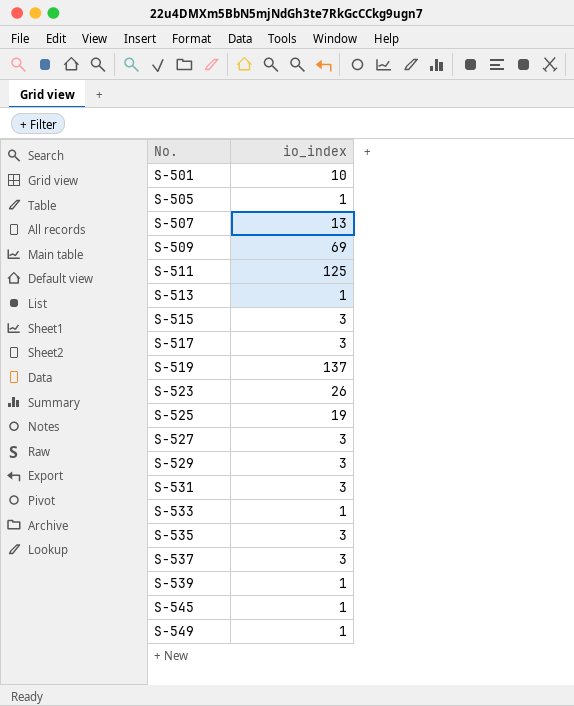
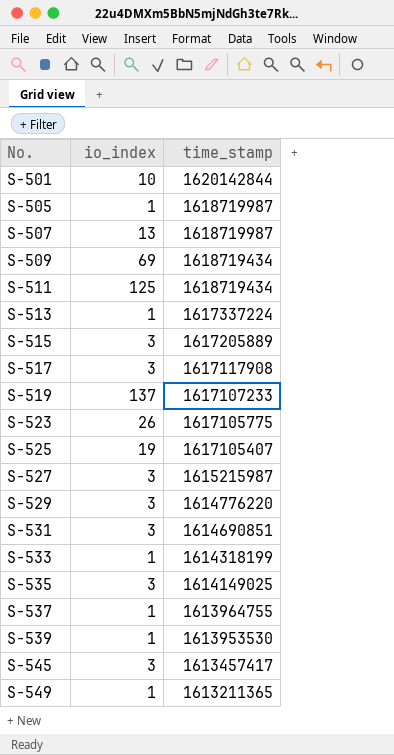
column time_stamp | position: none -> 3
S-537 | io_index: 3 -> 1
S-545 | io_index: 1 -> 3

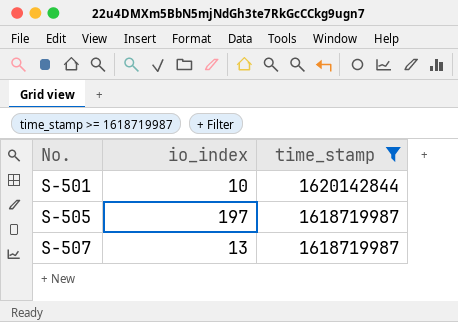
filter: none -> time_stamp >= 1618719987
S-505 | io_index: 1 -> 197

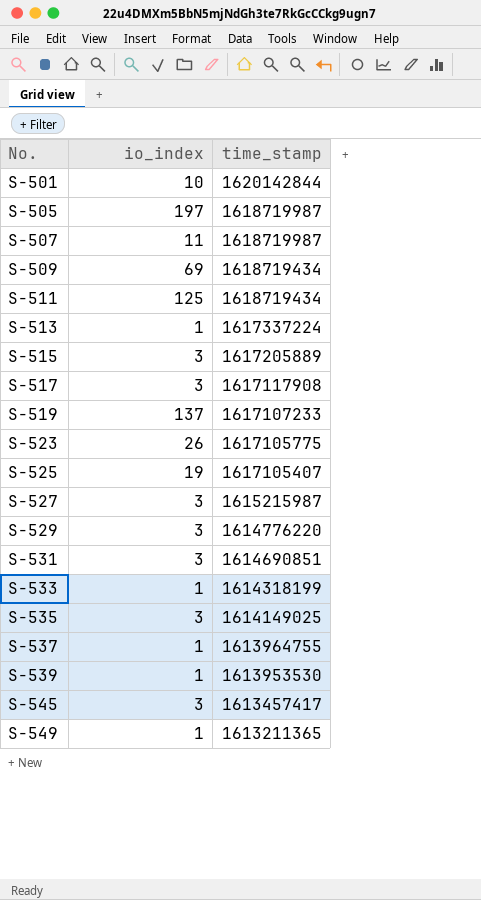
filter: time_stamp >= 1618719987 -> none
S-507 | io_index: 13 -> 11

